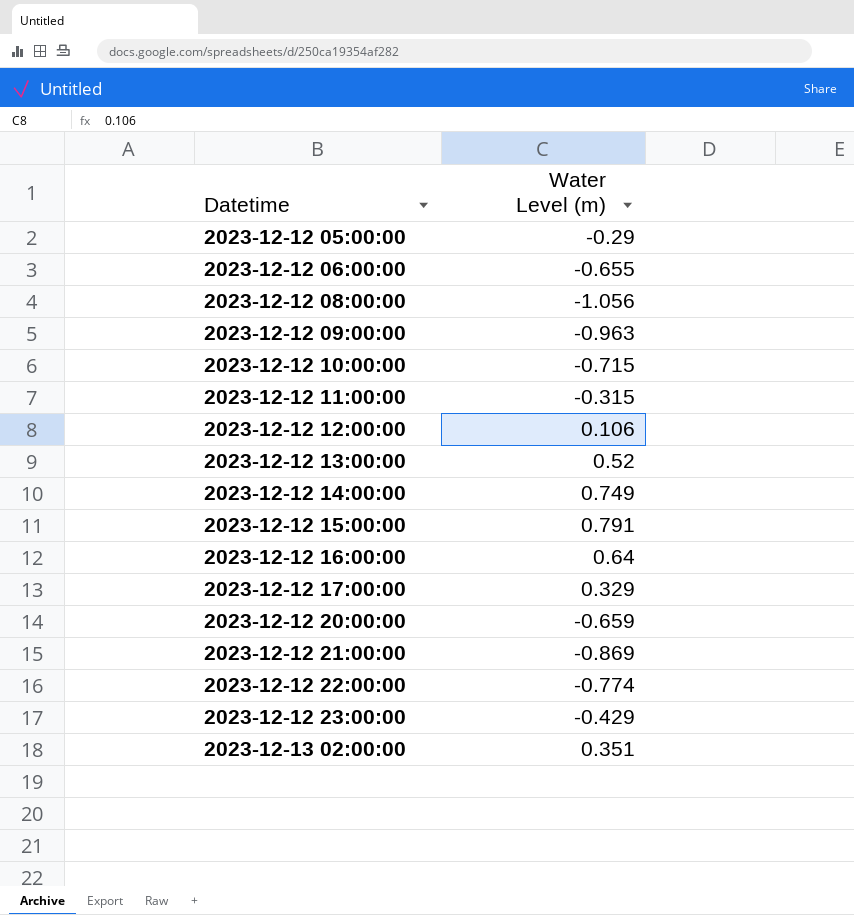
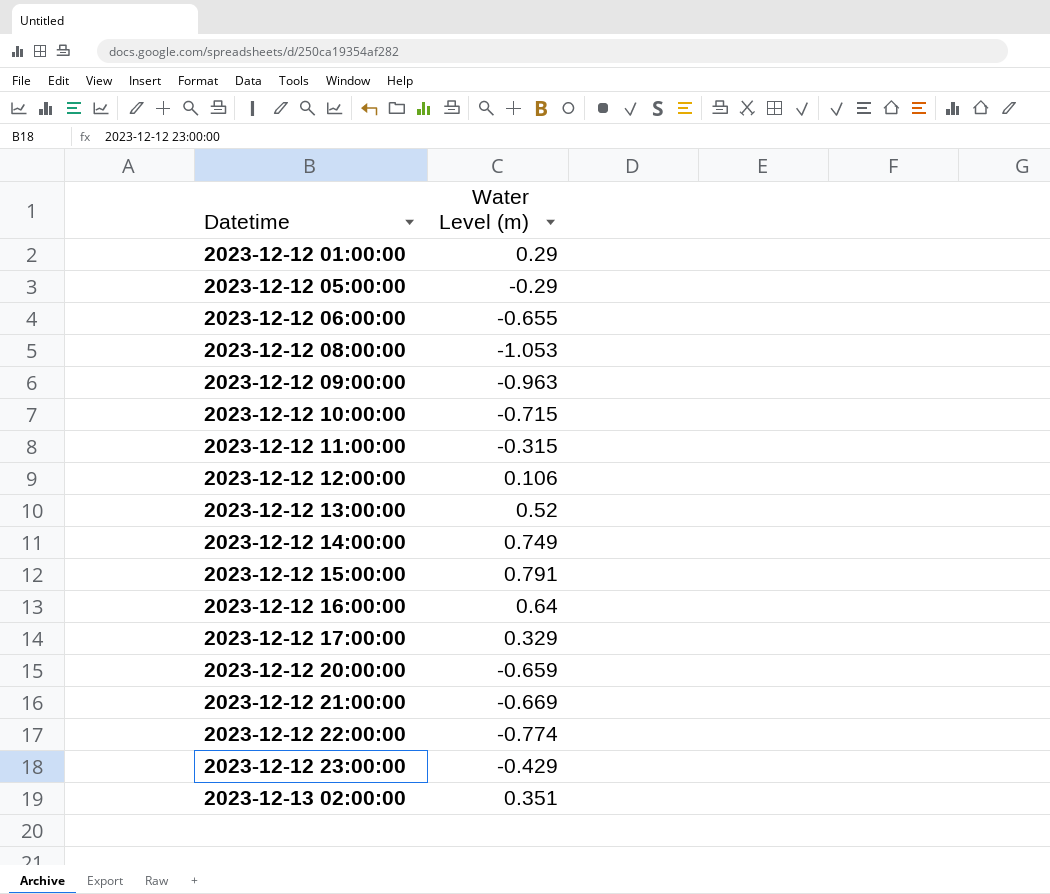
row 2023-12-12 01:00:00: none -> 0.29
2023-12-12 08:00:00 | Water Level (m): -1.056 -> -1.053
2023-12-12 21:00:00 | Water Level (m): -0.869 -> -0.669

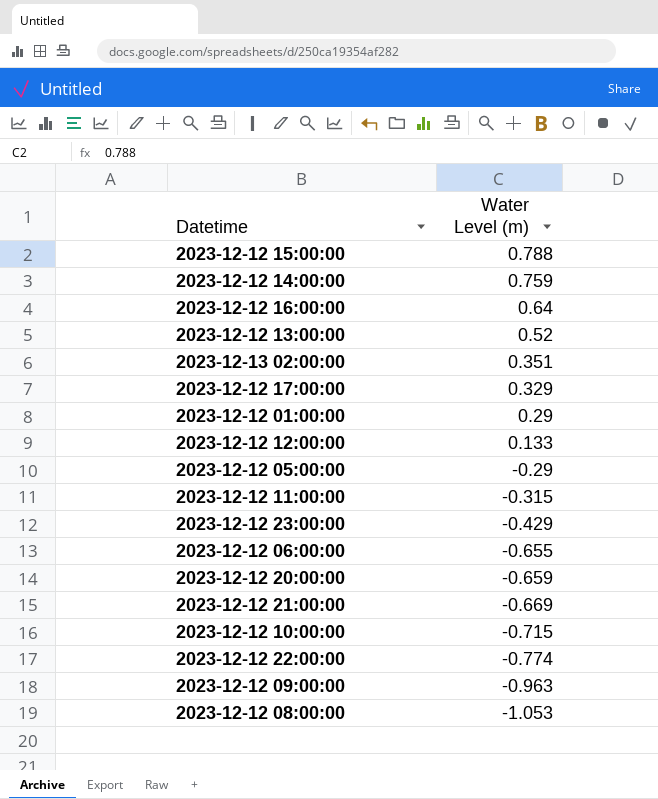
row order: Datetime ascending -> Water Level (m) descending
2023-12-12 15:00:00 | Water Level (m): 0.791 -> 0.788
2023-12-12 14:00:00 | Water Level (m): 0.749 -> 0.759
2023-12-12 12:00:00 | Water Level (m): 0.106 -> 0.133

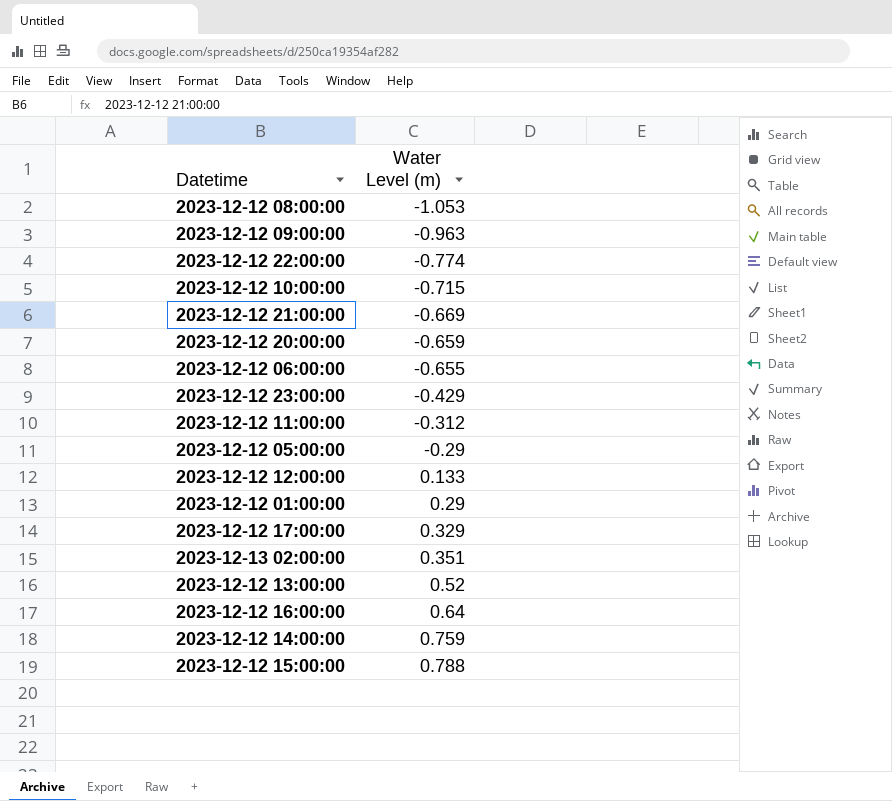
row order: Water Level (m) descending -> Water Level (m) ascending
2023-12-12 11:00:00 | Water Level (m): -0.315 -> -0.312

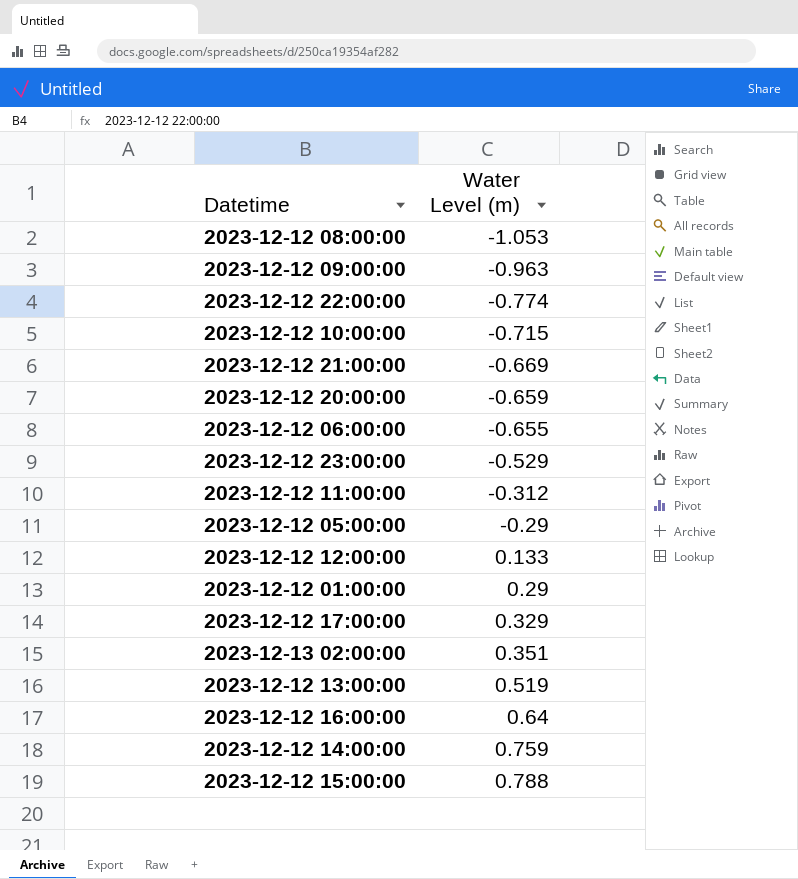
2023-12-12 23:00:00 | Water Level (m): -0.429 -> -0.529
2023-12-12 13:00:00 | Water Level (m): 0.52 -> 0.519

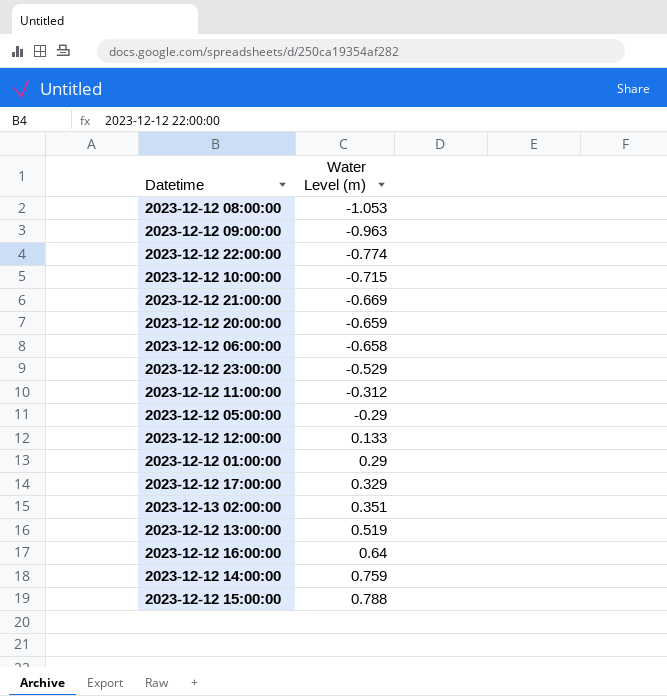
2023-12-12 06:00:00 | Water Level (m): -0.655 -> -0.658

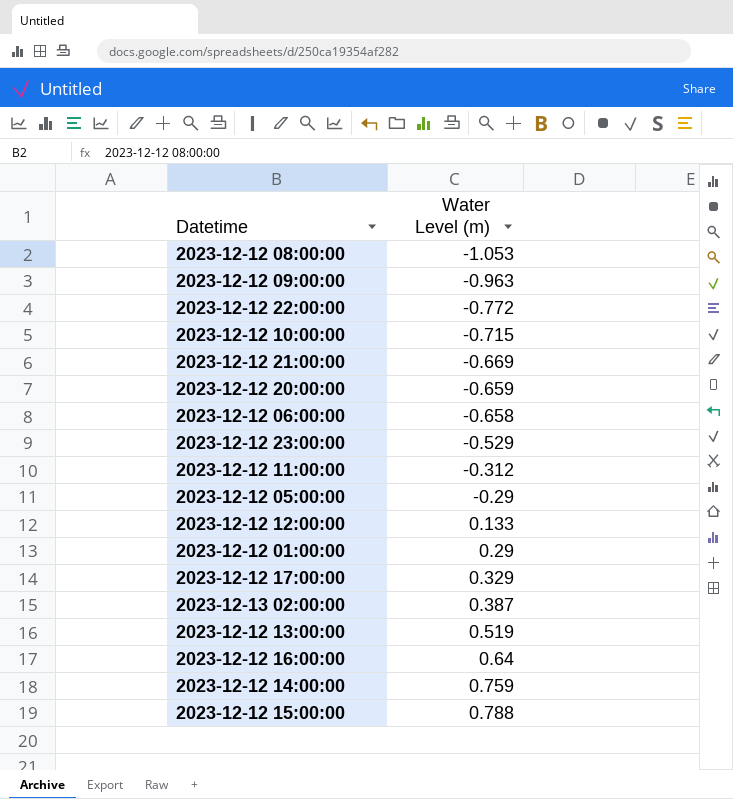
2023-12-12 22:00:00 | Water Level (m): -0.774 -> -0.772
2023-12-13 02:00:00 | Water Level (m): 0.351 -> 0.387

